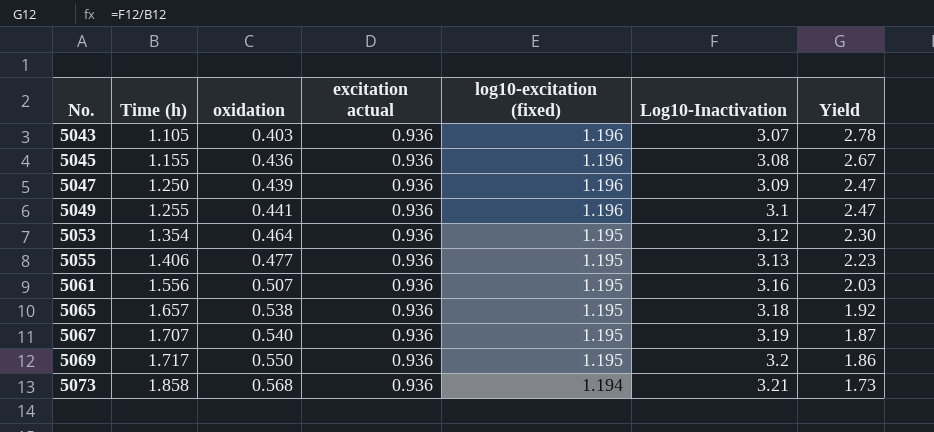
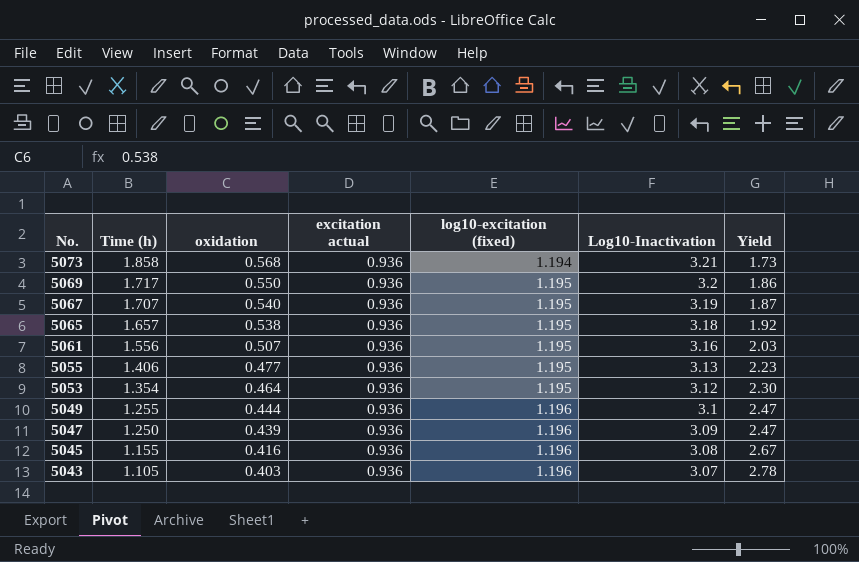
row order: No. ascending -> No. descending
5049 | oxidation: 0.441 -> 0.444
5045 | oxidation: 0.436 -> 0.416

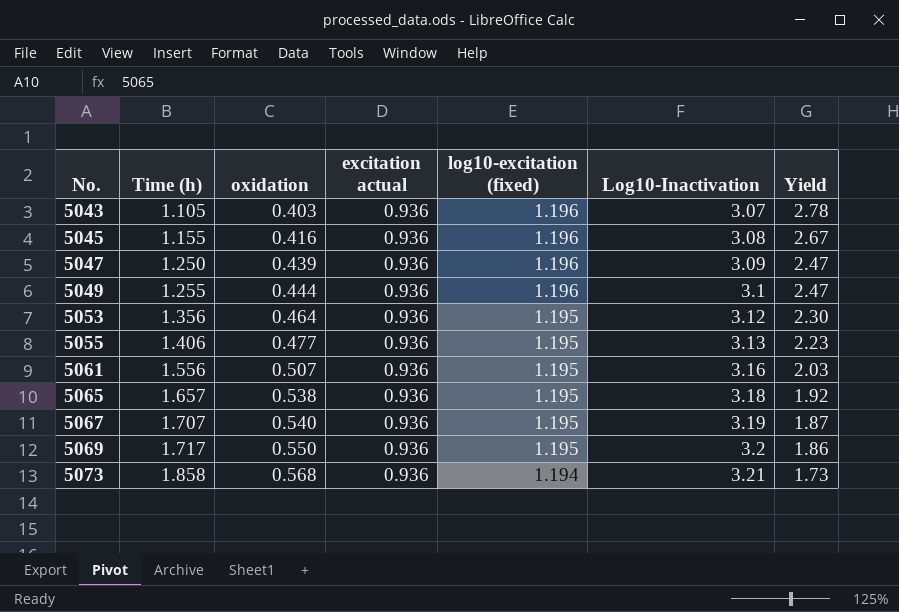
row order: No. descending -> No. ascending
5053 | Time (h): 1.354 -> 1.356

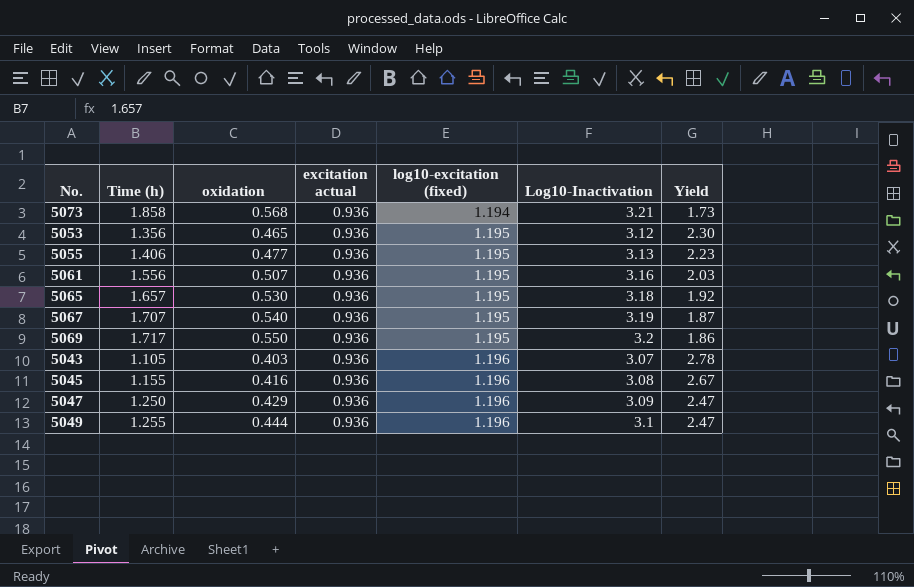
row order: No. ascending -> log10-excitation (fixed) ascending
5053 | oxidation: 0.464 -> 0.465
5065 | oxidation: 0.538 -> 0.530
5047 | oxidation: 0.439 -> 0.429

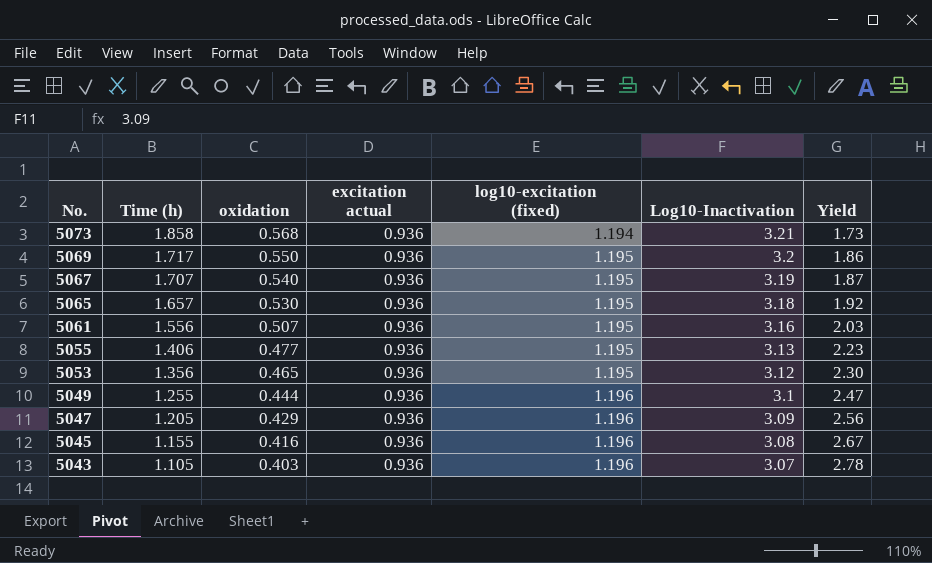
row order: log10-excitation (fixed) ascending -> No. descending
5047 | Time (h): 1.250 -> 1.205
5047 | Yield: 2.47 -> 2.56

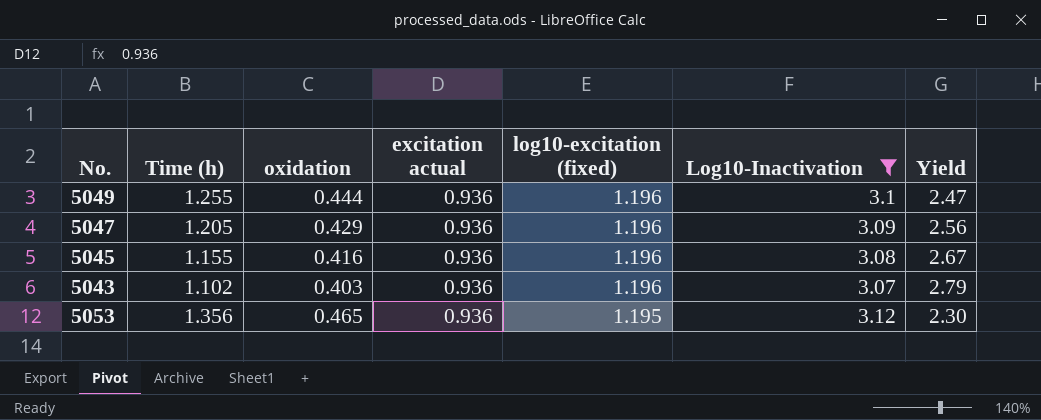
filter: none -> Log10-Inactivation <= 3.12
row order: No. descending -> log10-excitation (fixed) descending
5043 | Time (h): 1.105 -> 1.102
5043 | Yield: 2.78 -> 2.79

